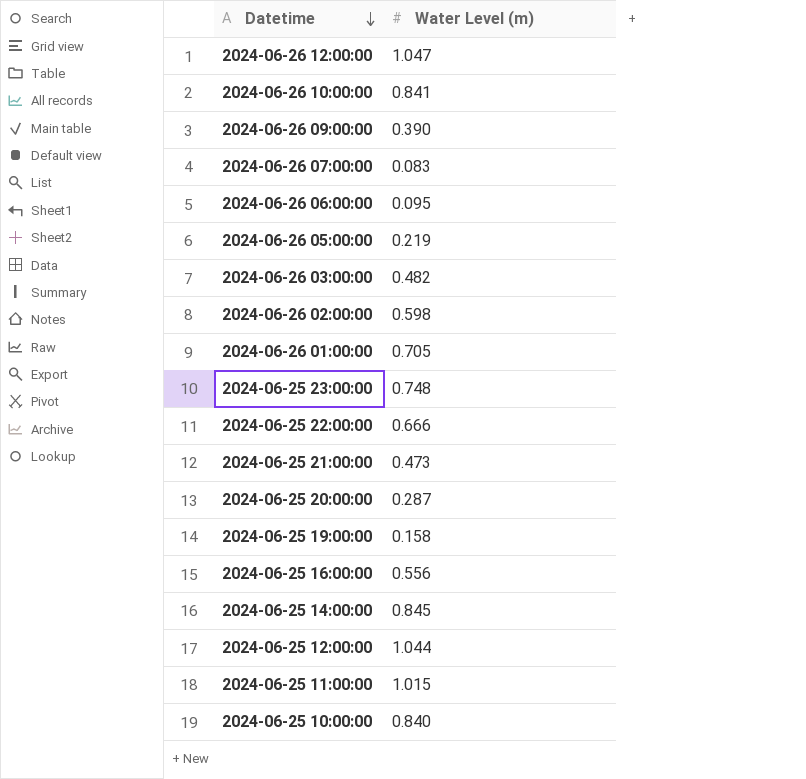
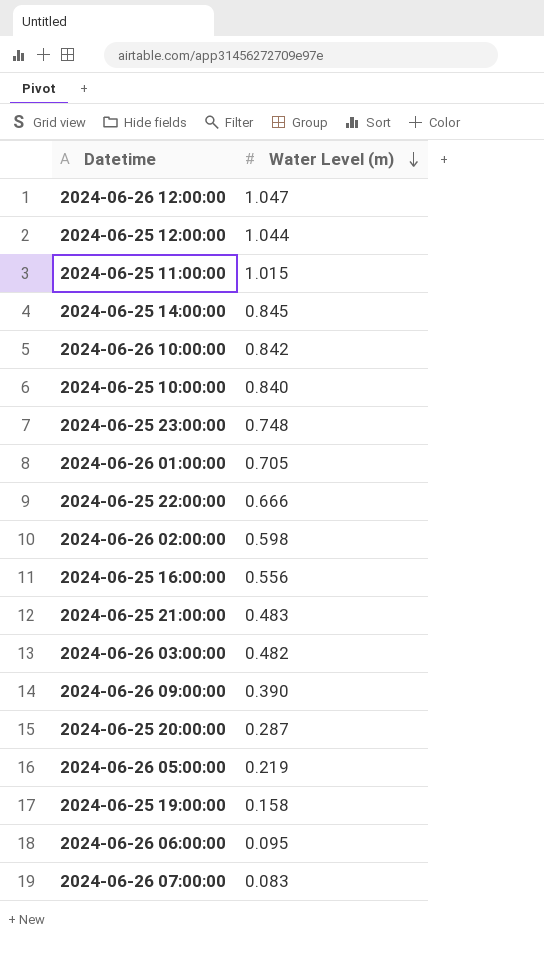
row order: Datetime descending -> Water Level (m) descending
2024-06-26 10:00:00 | Water Level (m): 0.841 -> 0.842
2024-06-25 21:00:00 | Water Level (m): 0.473 -> 0.483

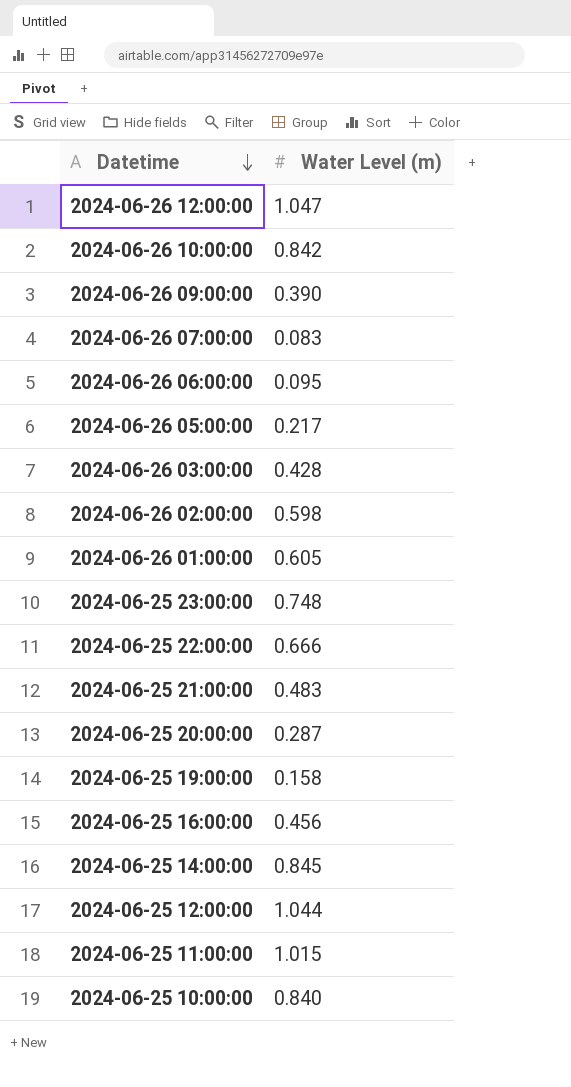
row order: Water Level (m) descending -> Datetime descending
2024-06-26 05:00:00 | Water Level (m): 0.219 -> 0.217
2024-06-26 03:00:00 | Water Level (m): 0.482 -> 0.428
2024-06-26 01:00:00 | Water Level (m): 0.705 -> 0.605
2024-06-25 16:00:00 | Water Level (m): 0.556 -> 0.456

